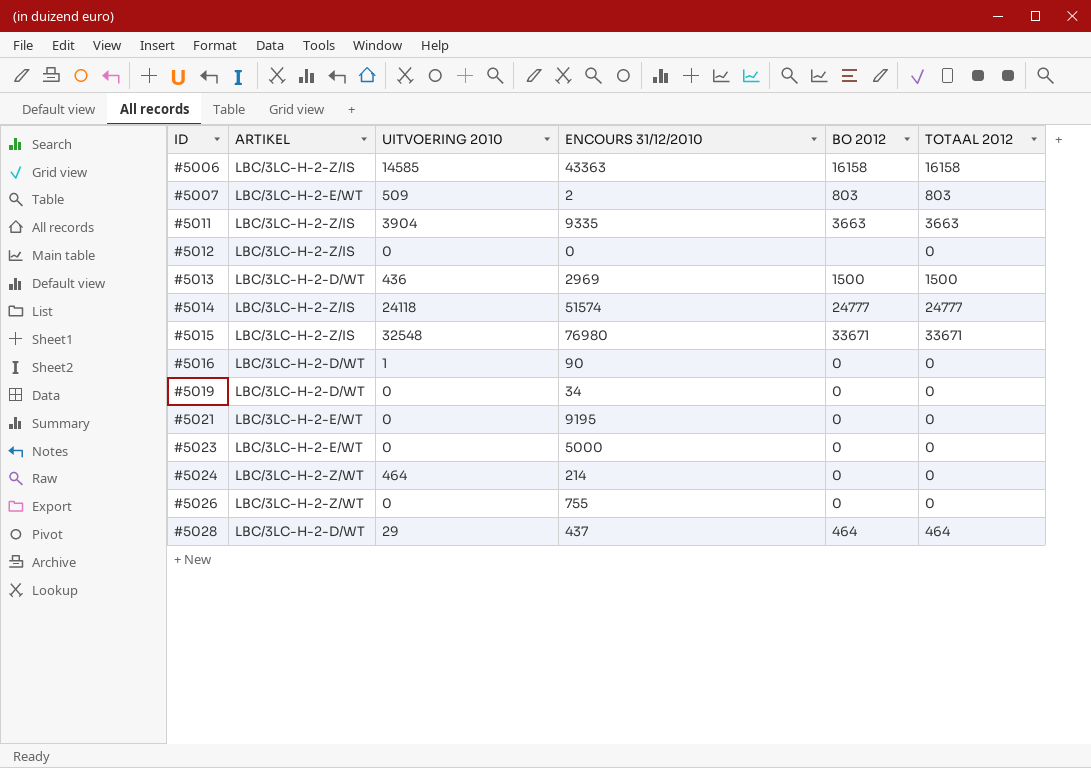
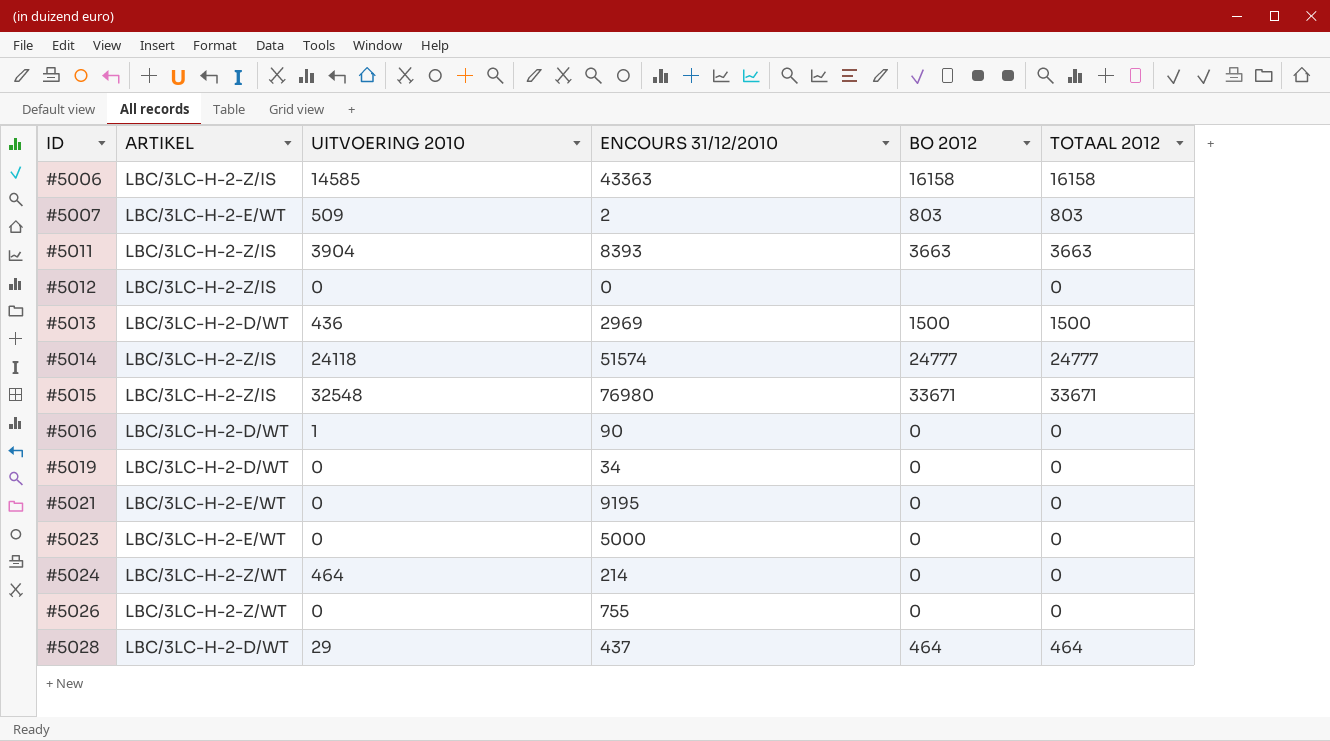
#5011 | ENCOURS 31/12/2010: 9335 -> 8393

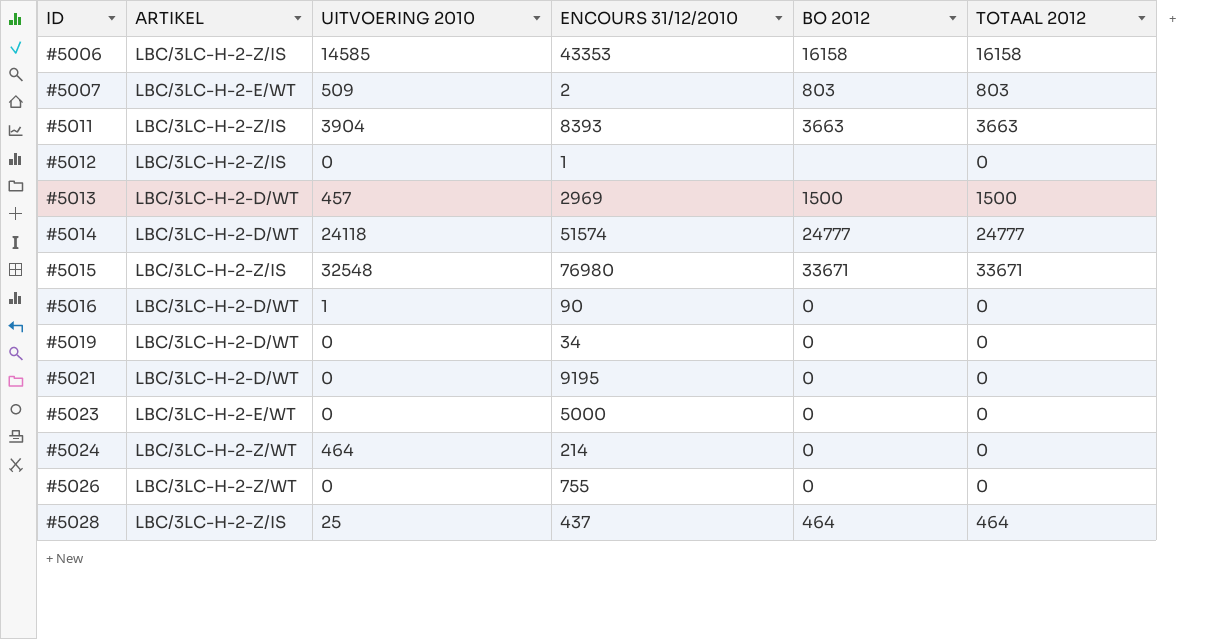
#5006 | ENCOURS 31/12/2010: 43363 -> 43353
#5012 | ENCOURS 31/12/2010: 0 -> 1
#5013 | UITVOERING 2010: 436 -> 457
#5014 | ARTIKEL: LBC/3LC-H-2-Z/IS -> LBC/3LC-H-2-D/WT
#5021 | ARTIKEL: LBC/3LC-H-2-E/WT -> LBC/3LC-H-2-D/WT
#5028 | ARTIKEL: LBC/3LC-H-2-D/WT -> LBC/3LC-H-2-Z/IS
#5028 | UITVOERING 2010: 29 -> 25

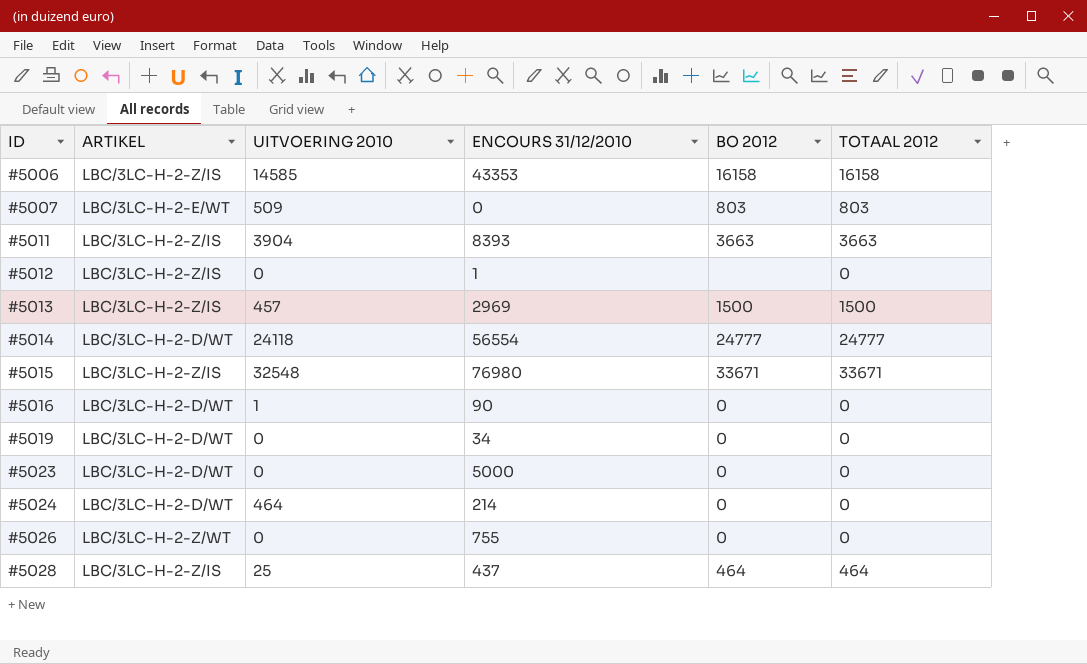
row #5021: LBC/3LC-H-2-D/WT | 0 | 9195 | 0 | 0 -> none
#5007 | ENCOURS 31/12/2010: 2 -> 0
#5013 | ARTIKEL: LBC/3LC-H-2-D/WT -> LBC/3LC-H-2-Z/IS
#5014 | ENCOURS 31/12/2010: 51574 -> 56554
#5023 | ARTIKEL: LBC/3LC-H-2-E/WT -> LBC/3LC-H-2-D/WT
#5024 | ARTIKEL: LBC/3LC-H-2-Z/WT -> LBC/3LC-H-2-D/WT

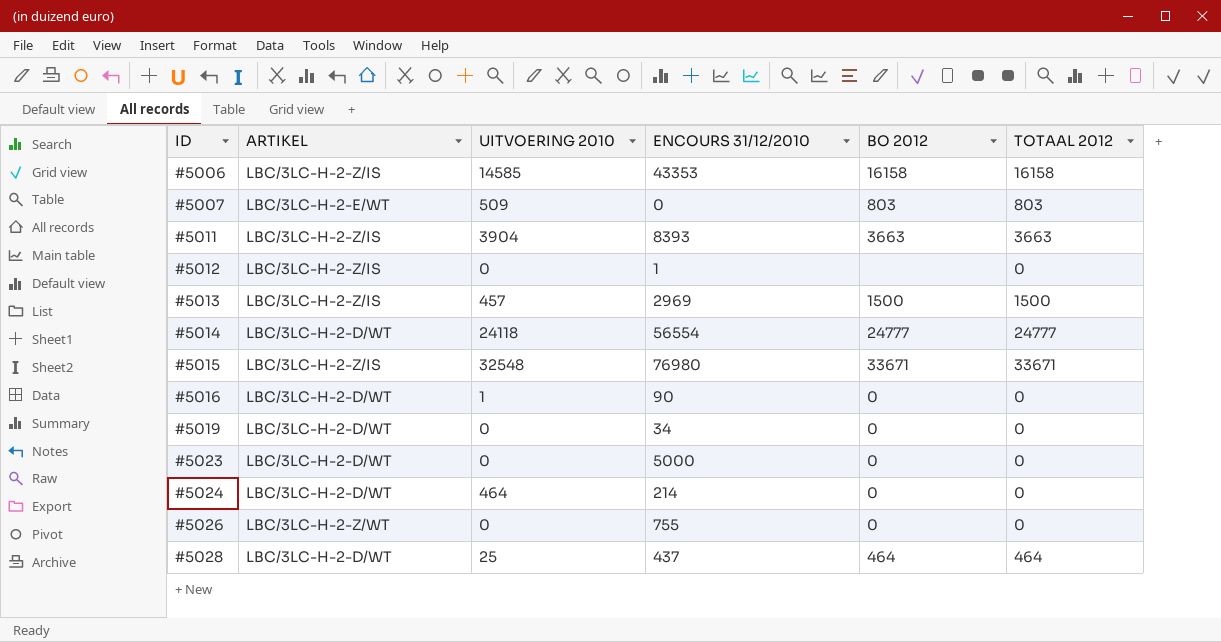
#5028 | ARTIKEL: LBC/3LC-H-2-Z/IS -> LBC/3LC-H-2-D/WT

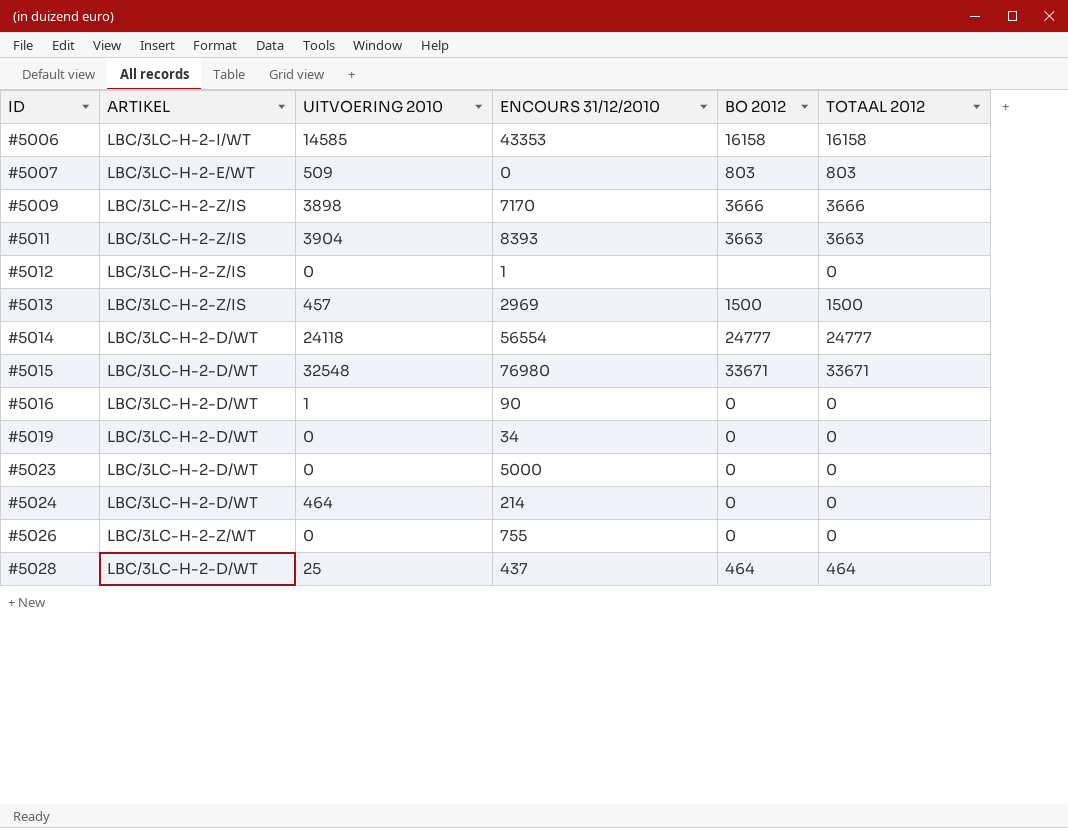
#5006 | ARTIKEL: LBC/3LC-H-2-Z/IS -> LBC/3LC-H-2-I/WT
row #5009: none -> LBC/3LC-H-2-Z/IS | 3898 | 7170 | 3666 | 3666
#5015 | ARTIKEL: LBC/3LC-H-2-Z/IS -> LBC/3LC-H-2-D/WT

